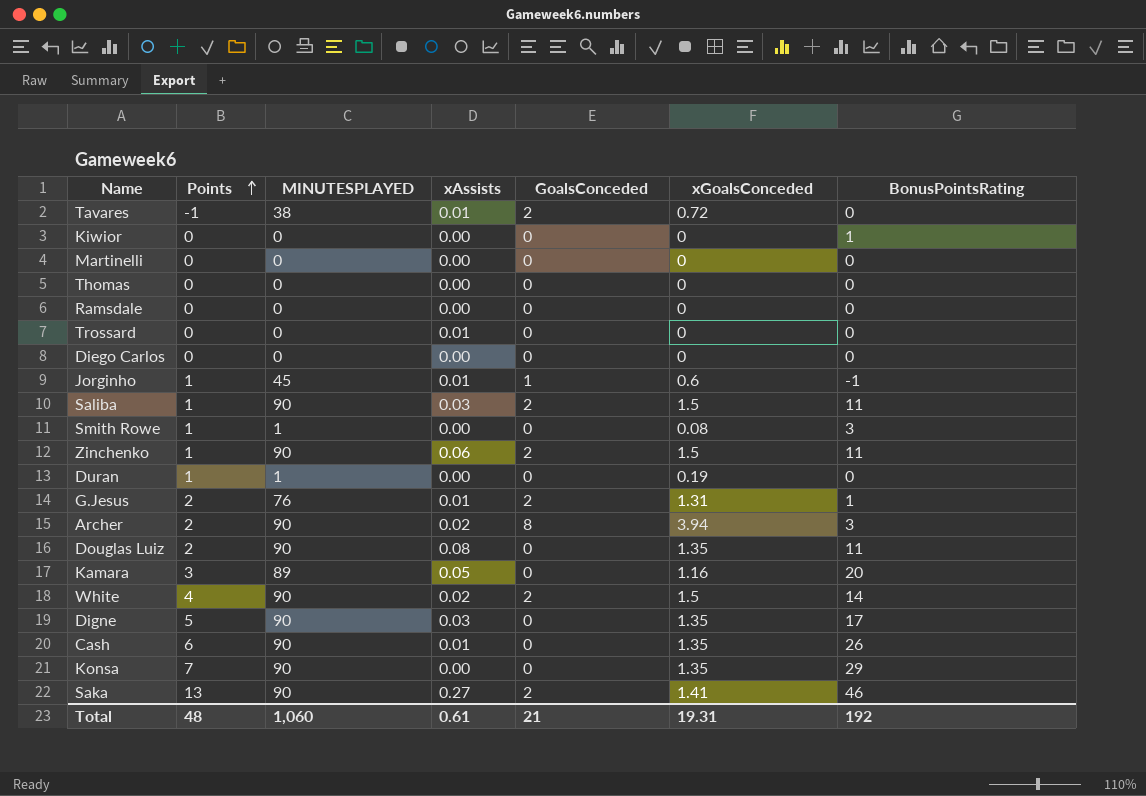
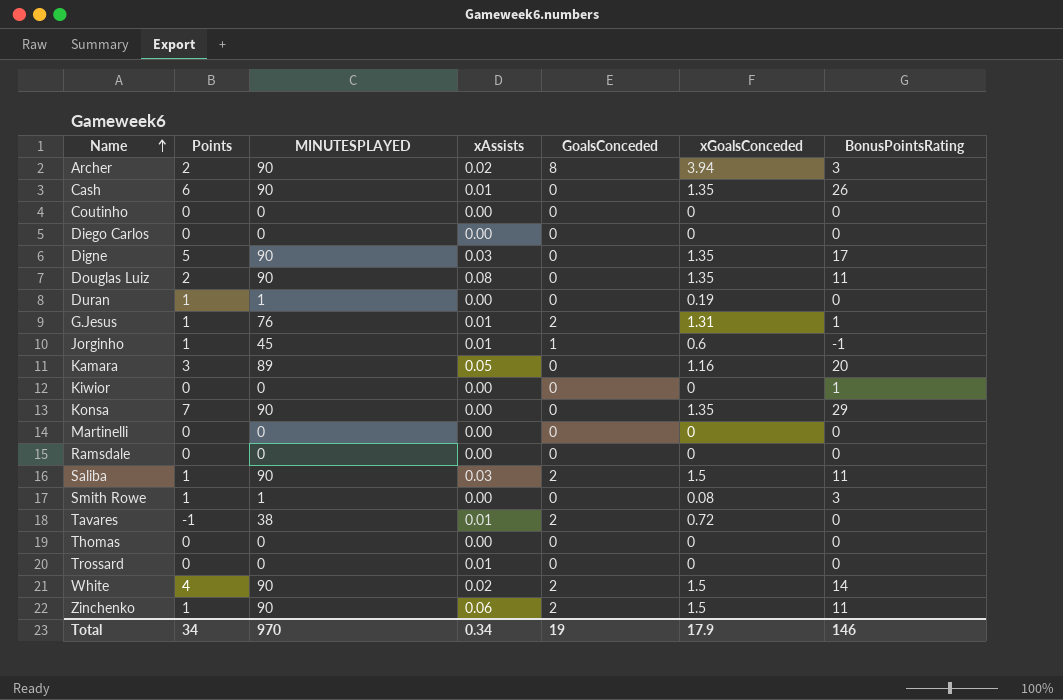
row order: Points ascending -> Name ascending
row Saka: 13 | 90 | 0.27 | 2 | 1.41 | 46 -> none
row Coutinho: none -> 0 | 0 | 0.00 | 0 | 0 | 0
G.Jesus | Points: 2 -> 1
Total | Points: 48 -> 34
Total | MINUTESPLAYED: 1,060 -> 970
Total | xAssists: 0.61 -> 0.34
Total | GoalsConceded: 21 -> 19
Total | xGoalsConceded: 19.31 -> 17.9
Total | BonusPointsRating: 192 -> 146

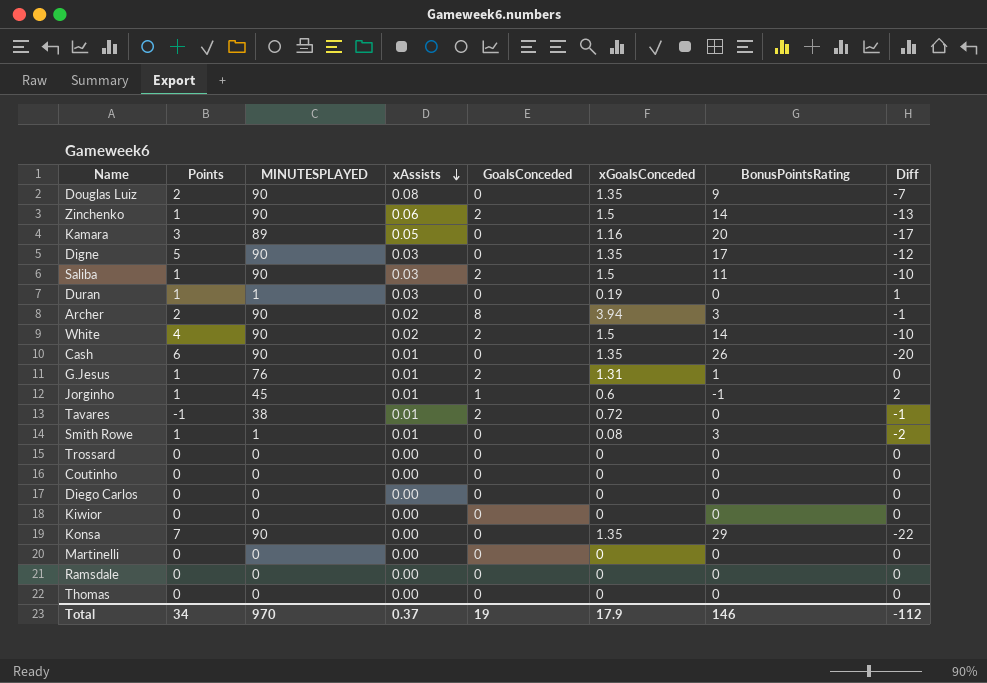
row order: Name ascending -> xAssists descending
column Diff | formula: none -> [Points] - [BonusPointsRating]
Douglas Luiz | BonusPointsRating: 11 -> 9
Zinchenko | BonusPointsRating: 11 -> 14
Duran | xAssists: 0.00 -> 0.03
Smith Rowe | xAssists: 0.00 -> 0.01
Trossard | xAssists: 0.01 -> 0.00
Kiwior | BonusPointsRating: 1 -> 0
Total | xAssists: 0.34 -> 0.37

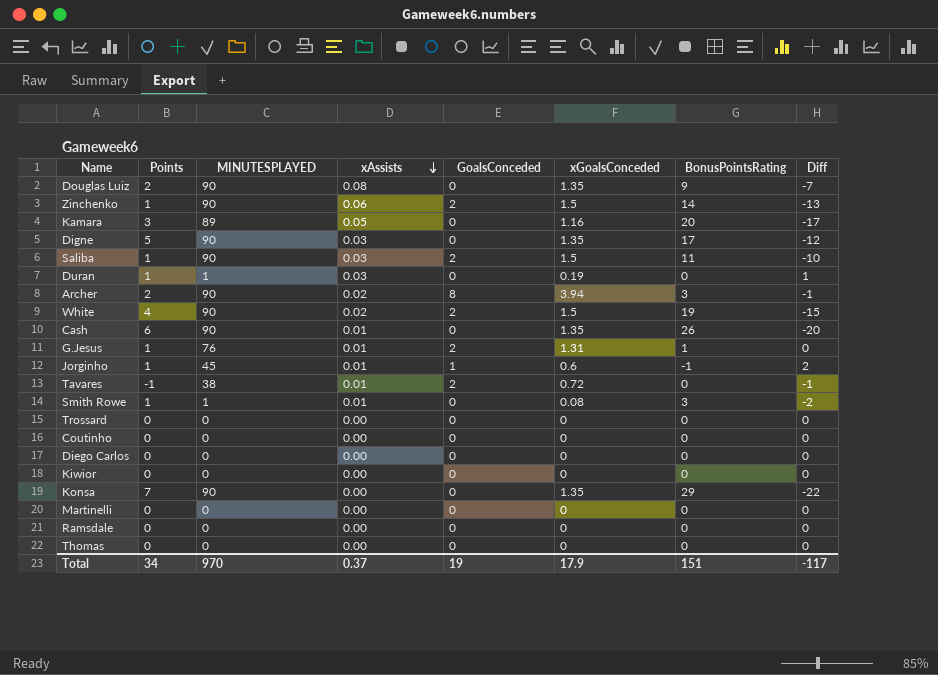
White | BonusPointsRating: 14 -> 19
White | Diff: -10 -> -15
Total | BonusPointsRating: 146 -> 151
Total | Diff: -112 -> -117

